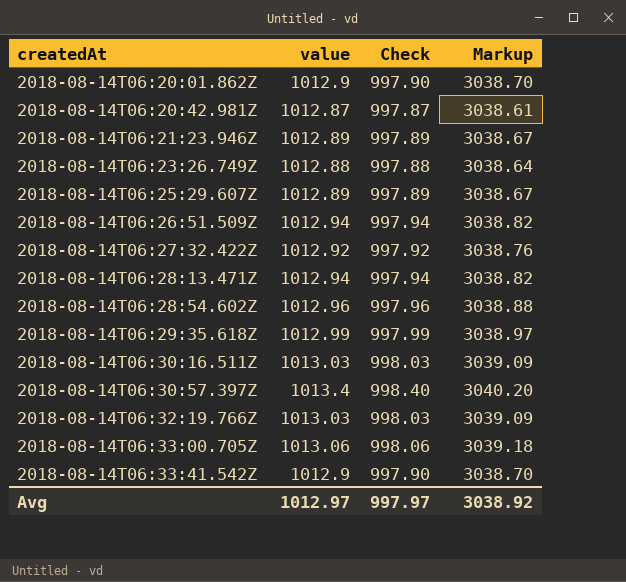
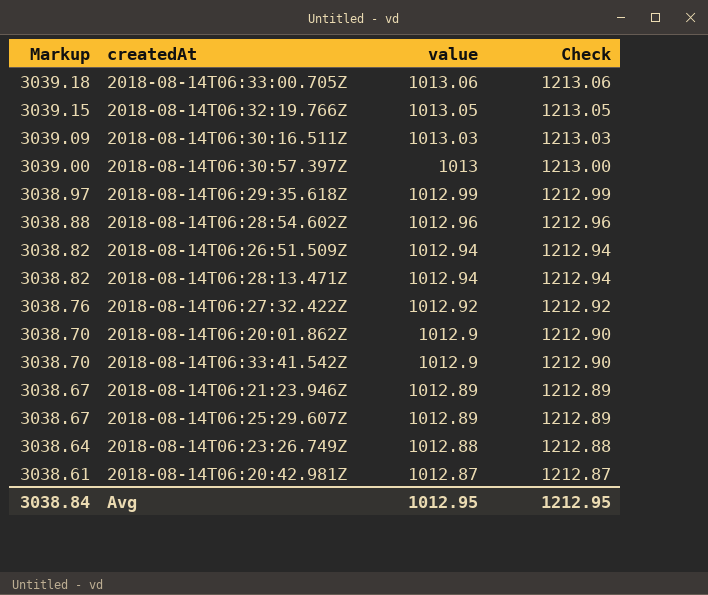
row order: createdAt ascending -> Markup descending
column Markup | position: 4 -> 1
column Check | formula: [value] - 15 -> [value] + 200
2018-08-14T06:32:19.766Z | Markup: 3039.09 -> 3039.15
2018-08-14T06:32:19.766Z | value: 1013.03 -> 1013.05
2018-08-14T06:30:57.397Z | Markup: 3040.20 -> 3039.00
2018-08-14T06:30:57.397Z | value: 1013.4 -> 1013
Avg | Markup: 3038.92 -> 3038.84
Avg | value: 1012.97 -> 1012.95
Avg | Check: 997.97 -> 1212.95

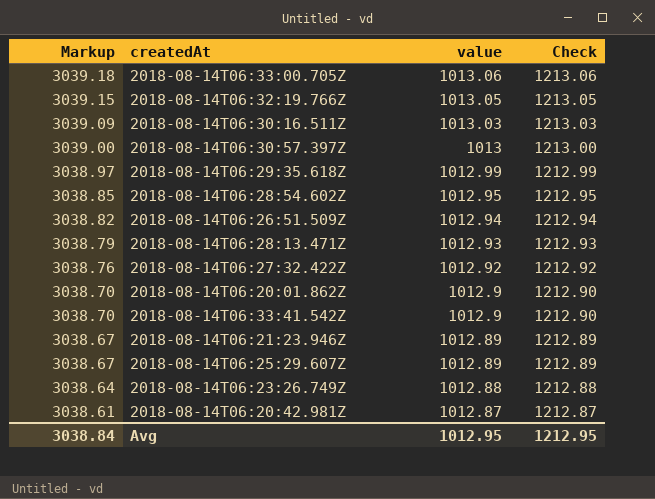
2018-08-14T06:28:54.602Z | Markup: 3038.88 -> 3038.85
2018-08-14T06:28:54.602Z | value: 1012.96 -> 1012.95
2018-08-14T06:28:54.602Z | Check: 1212.96 -> 1212.95
2018-08-14T06:28:13.471Z | Markup: 3038.82 -> 3038.79
2018-08-14T06:28:13.471Z | value: 1012.94 -> 1012.93
2018-08-14T06:28:13.471Z | Check: 1212.94 -> 1212.93

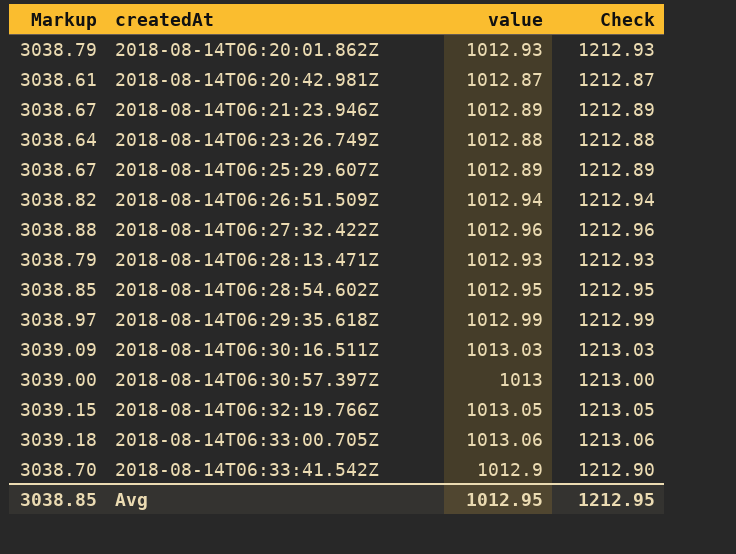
row order: Markup descending -> createdAt ascending
2018-08-14T06:20:01.862Z | Markup: 3038.70 -> 3038.79
2018-08-14T06:20:01.862Z | value: 1012.9 -> 1012.93
2018-08-14T06:20:01.862Z | Check: 1212.90 -> 1212.93
2018-08-14T06:27:32.422Z | Markup: 3038.76 -> 3038.88
2018-08-14T06:27:32.422Z | value: 1012.92 -> 1012.96
2018-08-14T06:27:32.422Z | Check: 1212.92 -> 1212.96
Avg | Markup: 3038.84 -> 3038.85

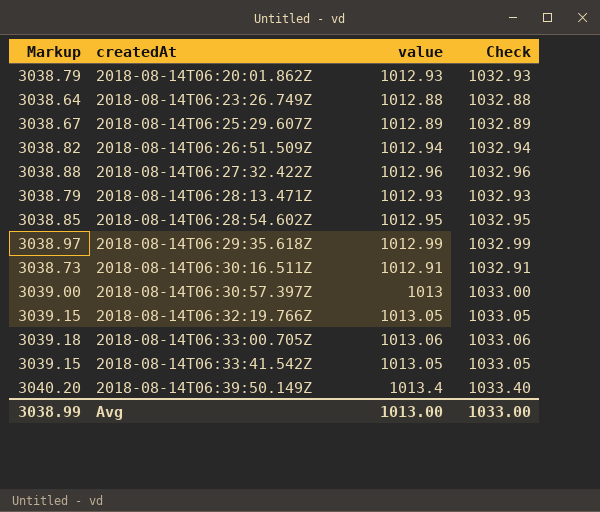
column Check | formula: [value] + 200 -> [value] + 20
row 2018-08-14T06:20:42.981Z: 3038.61 | 1012.87 | 1212.87 -> none
row 2018-08-14T06:21:23.946Z: 3038.67 | 1012.89 | 1212.89 -> none
2018-08-14T06:30:16.511Z | Markup: 3039.09 -> 3038.73
2018-08-14T06:30:16.511Z | value: 1013.03 -> 1012.91
2018-08-14T06:33:41.542Z | Markup: 3038.70 -> 3039.15
2018-08-14T06:33:41.542Z | value: 1012.9 -> 1013.05
row 2018-08-14T06:39:50.149Z: none -> 3040.20 | 1013.4 | 1033.40
Avg | Markup: 3038.85 -> 3038.99
Avg | value: 1012.95 -> 1013.00
Avg | Check: 1212.95 -> 1033.00

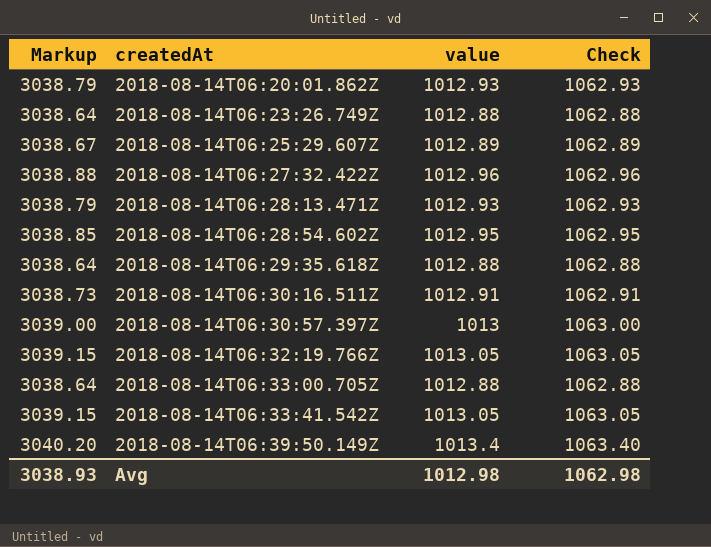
column Check | formula: [value] + 20 -> [value] + 50
row 2018-08-14T06:26:51.509Z: 3038.82 | 1012.94 | 1032.94 -> none
2018-08-14T06:29:35.618Z | Markup: 3038.97 -> 3038.64
2018-08-14T06:29:35.618Z | value: 1012.99 -> 1012.88
2018-08-14T06:33:00.705Z | Markup: 3039.18 -> 3038.64
2018-08-14T06:33:00.705Z | value: 1013.06 -> 1012.88
Avg | Markup: 3038.99 -> 3038.93
Avg | value: 1013.00 -> 1012.98
Avg | Check: 1033.00 -> 1062.98

